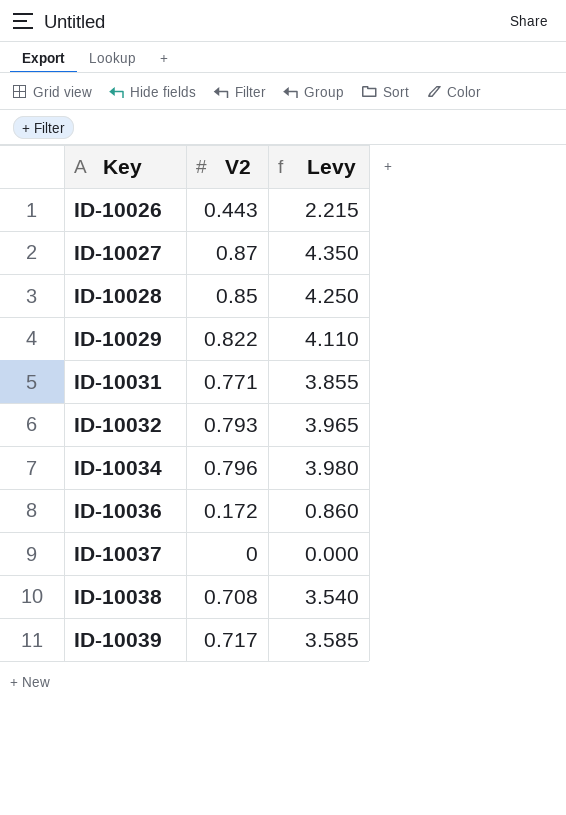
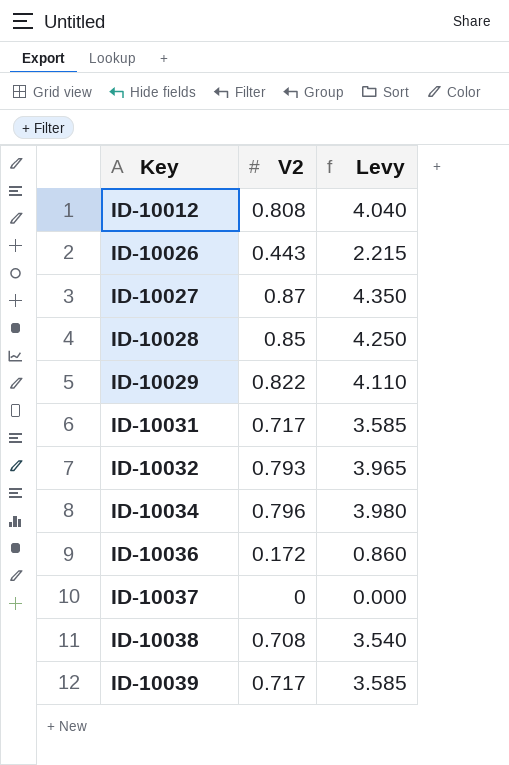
row ID-10012: none -> 0.808 | 4.040
ID-10031 | V2: 0.771 -> 0.717
ID-10031 | Levy: 3.855 -> 3.585

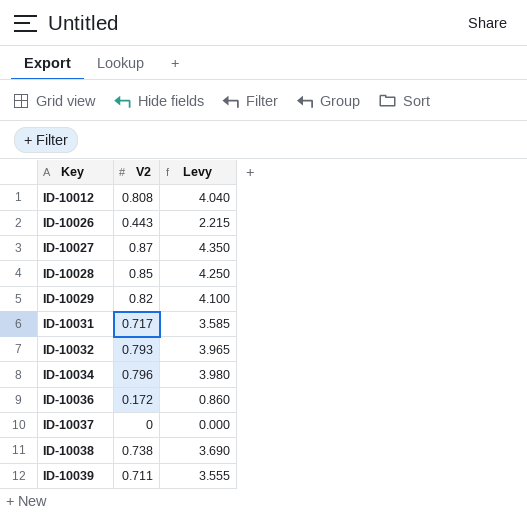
ID-10029 | V2: 0.822 -> 0.82
ID-10029 | Levy: 4.110 -> 4.100
ID-10038 | V2: 0.708 -> 0.738
ID-10038 | Levy: 3.540 -> 3.690
ID-10039 | V2: 0.717 -> 0.711
ID-10039 | Levy: 3.585 -> 3.555

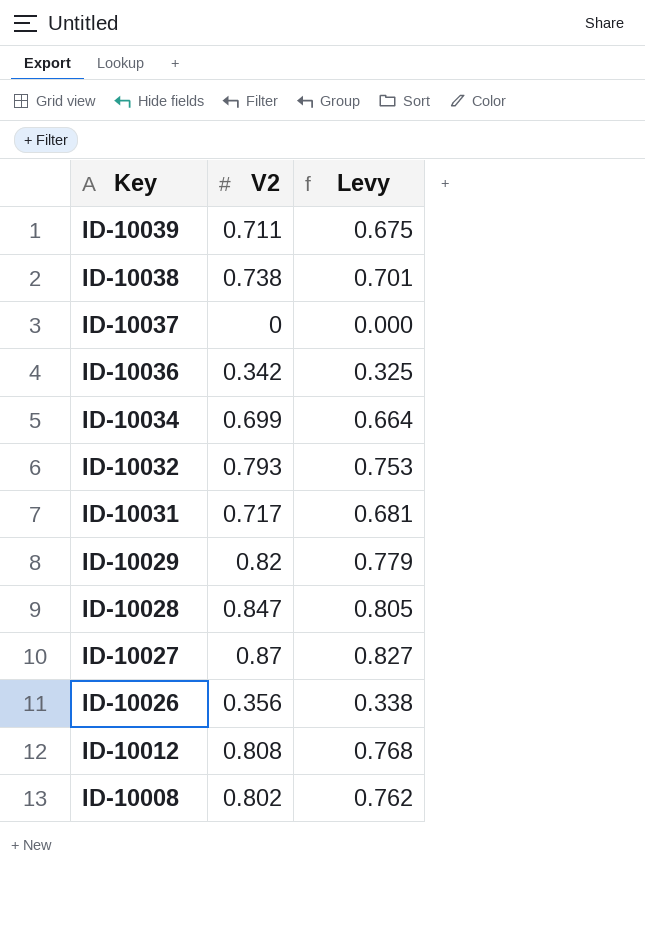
row order: Key ascending -> Key descending
column Levy | formula: [V2] * 5 -> [V2] * 0.95
ID-10036 | V2: 0.172 -> 0.342
ID-10034 | V2: 0.796 -> 0.699
ID-10028 | V2: 0.85 -> 0.847
ID-10026 | V2: 0.443 -> 0.356
row ID-10008: none -> 0.802 | 0.762

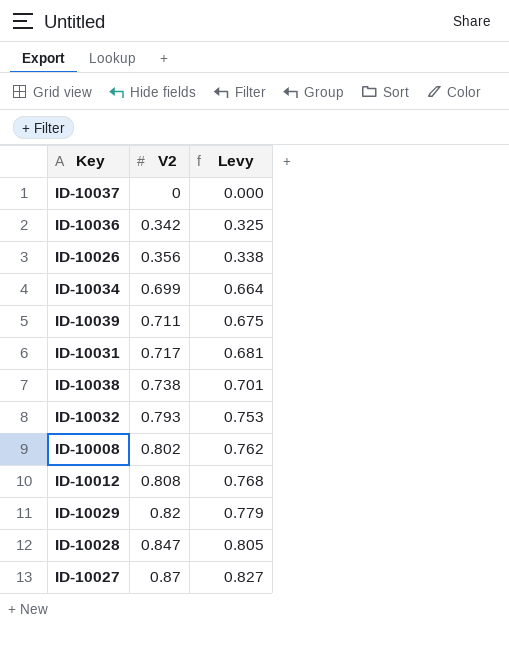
row order: Key descending -> V2 ascending

